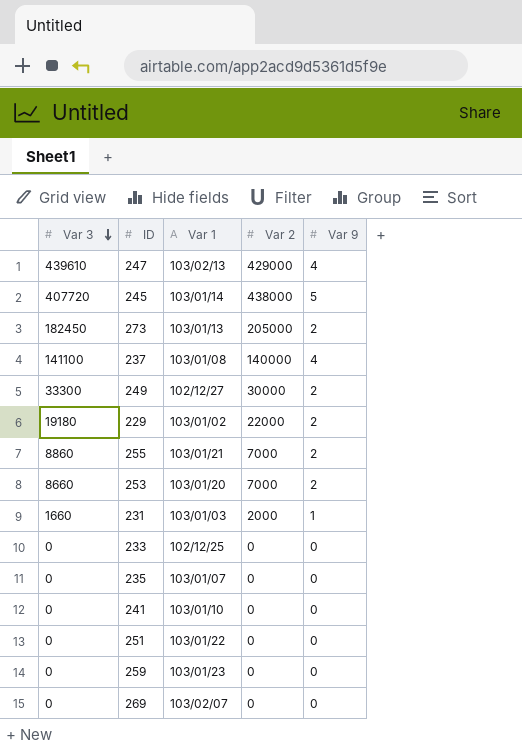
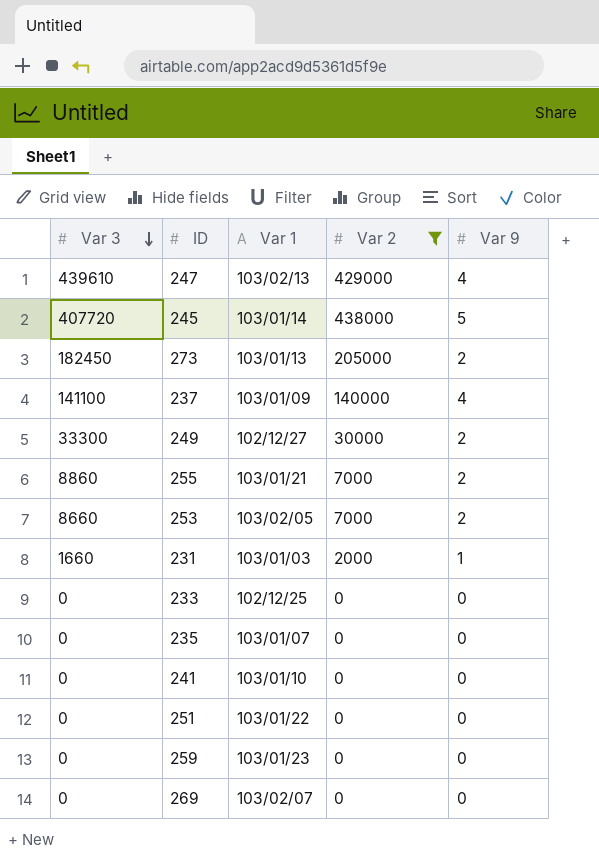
filter: none -> Var 2 != 22000
237 | Var 1: 103/01/08 -> 103/01/09
253 | Var 1: 103/01/20 -> 103/02/05

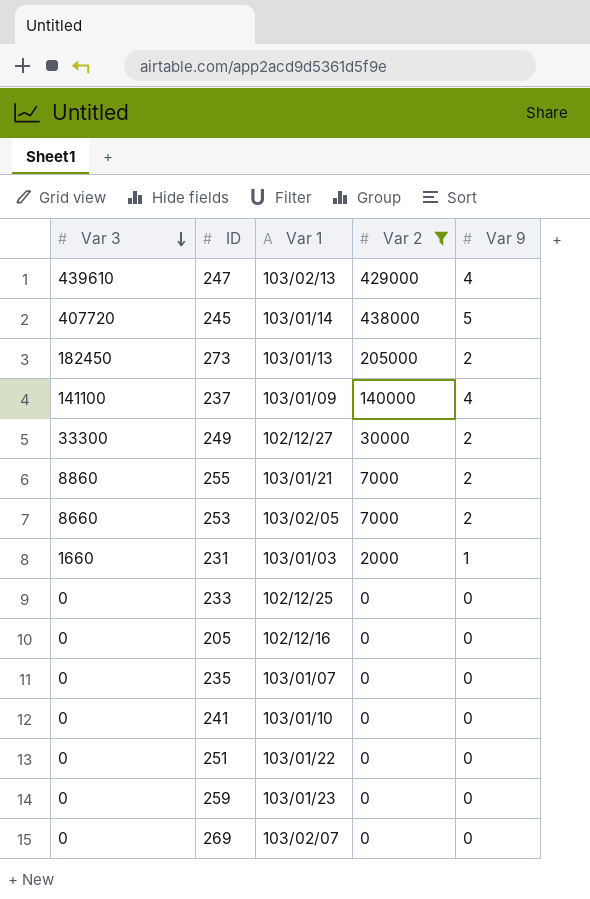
row 205: none -> 0 | 102/12/16 | 0 | 0

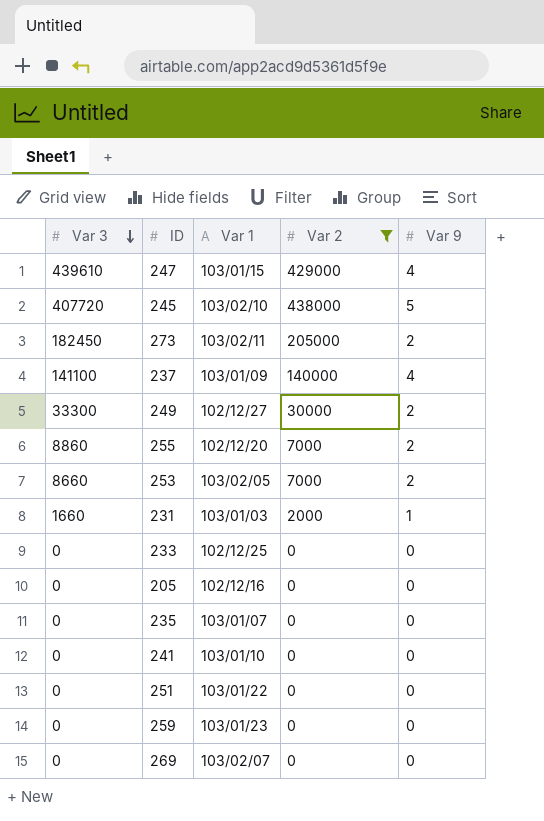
247 | Var 1: 103/02/13 -> 103/01/15
245 | Var 1: 103/01/14 -> 103/02/10
273 | Var 1: 103/01/13 -> 103/02/11
255 | Var 1: 103/01/21 -> 102/12/20

